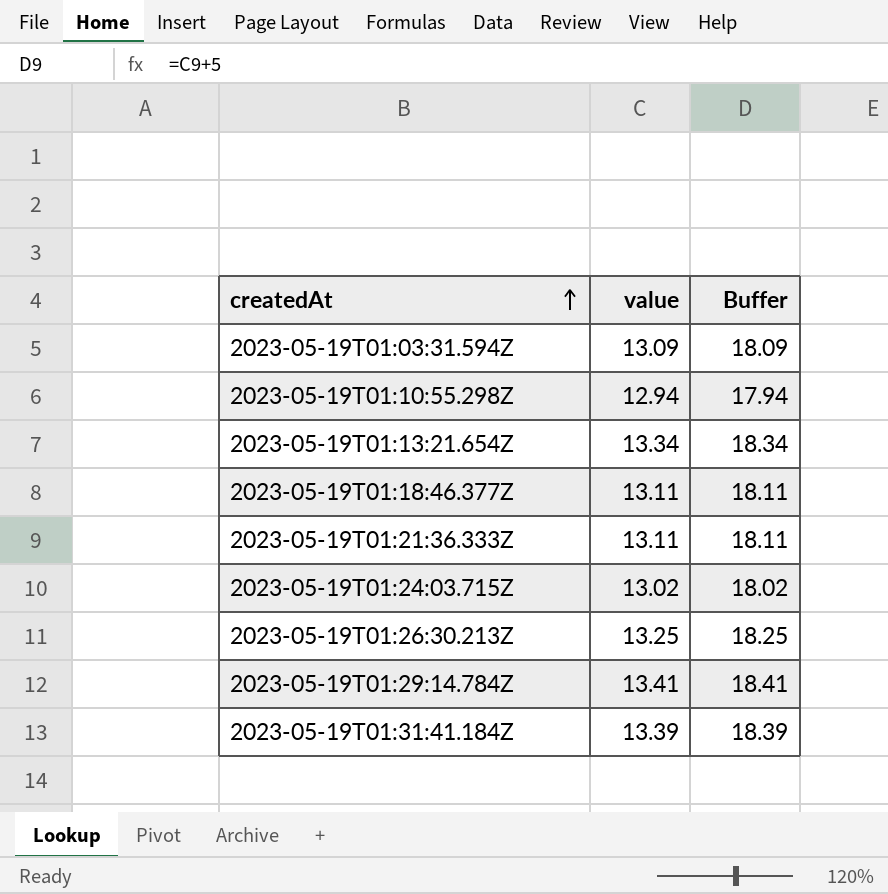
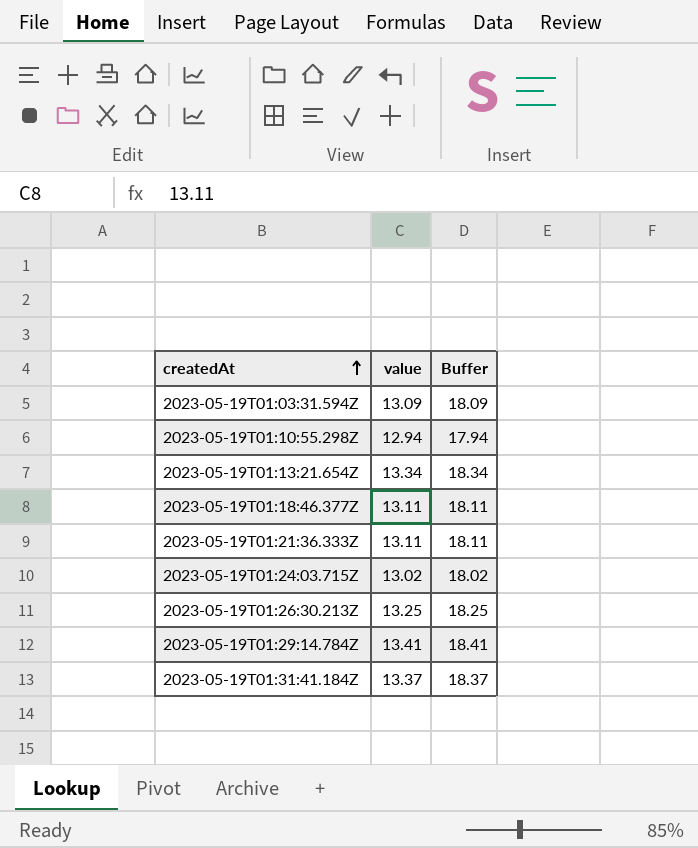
2023-05-19T01:31:41.184Z | value: 13.39 -> 13.37
2023-05-19T01:31:41.184Z | Buffer: 18.39 -> 18.37

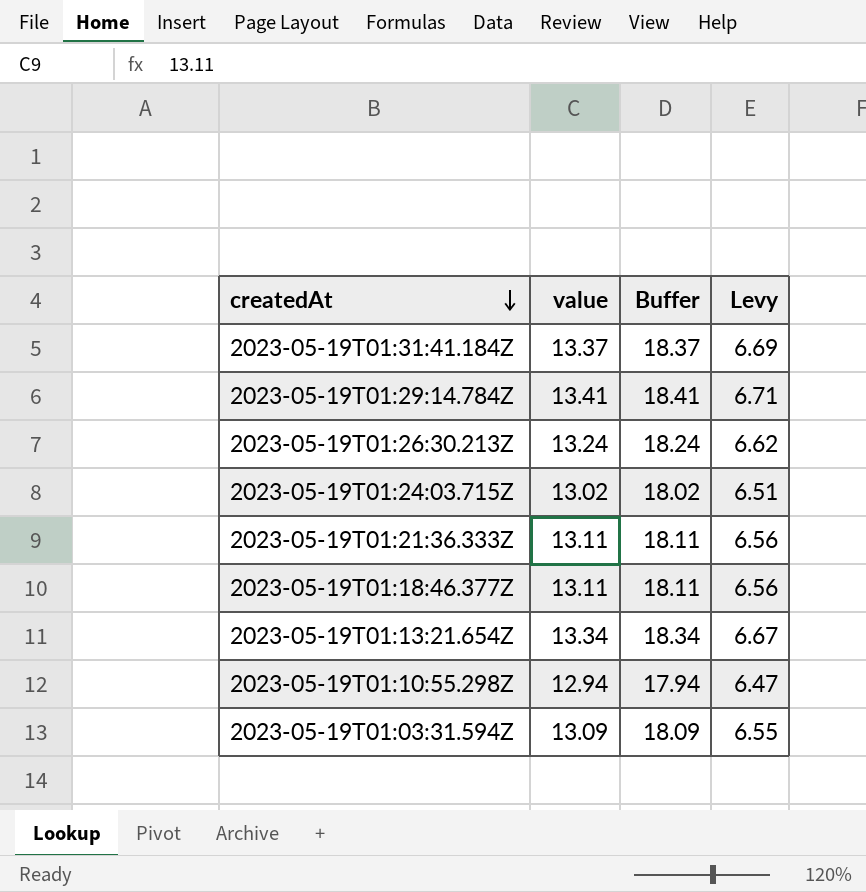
row order: createdAt ascending -> createdAt descending
column Levy | formula: none -> [value] * 0.5
2023-05-19T01:26:30.213Z | value: 13.25 -> 13.24
2023-05-19T01:26:30.213Z | Buffer: 18.25 -> 18.24

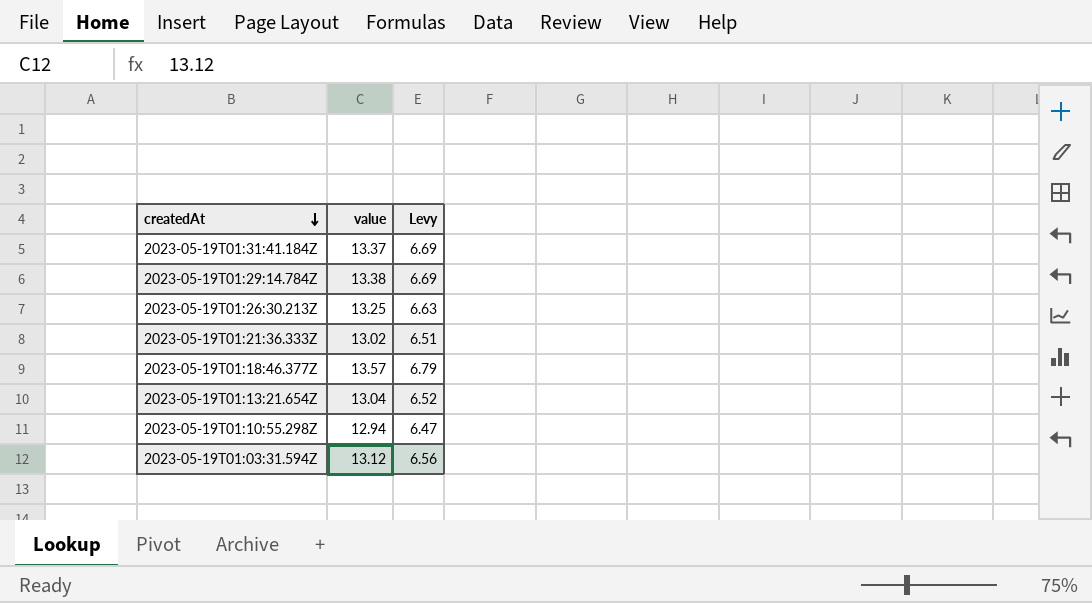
column Buffer | formula: [value] + 5 -> none
row 2023-05-19T01:24:03.715Z: 13.02 | 18.02 | 6.51 -> none
2023-05-19T01:29:14.784Z | value: 13.41 -> 13.38
2023-05-19T01:29:14.784Z | Levy: 6.71 -> 6.69
2023-05-19T01:26:30.213Z | value: 13.24 -> 13.25
2023-05-19T01:26:30.213Z | Levy: 6.62 -> 6.63
2023-05-19T01:21:36.333Z | value: 13.11 -> 13.02
2023-05-19T01:21:36.333Z | Levy: 6.56 -> 6.51
2023-05-19T01:18:46.377Z | value: 13.11 -> 13.57
2023-05-19T01:18:46.377Z | Levy: 6.56 -> 6.79
2023-05-19T01:13:21.654Z | value: 13.34 -> 13.04
2023-05-19T01:13:21.654Z | Levy: 6.67 -> 6.52
2023-05-19T01:03:31.594Z | value: 13.09 -> 13.12
2023-05-19T01:03:31.594Z | Levy: 6.55 -> 6.56

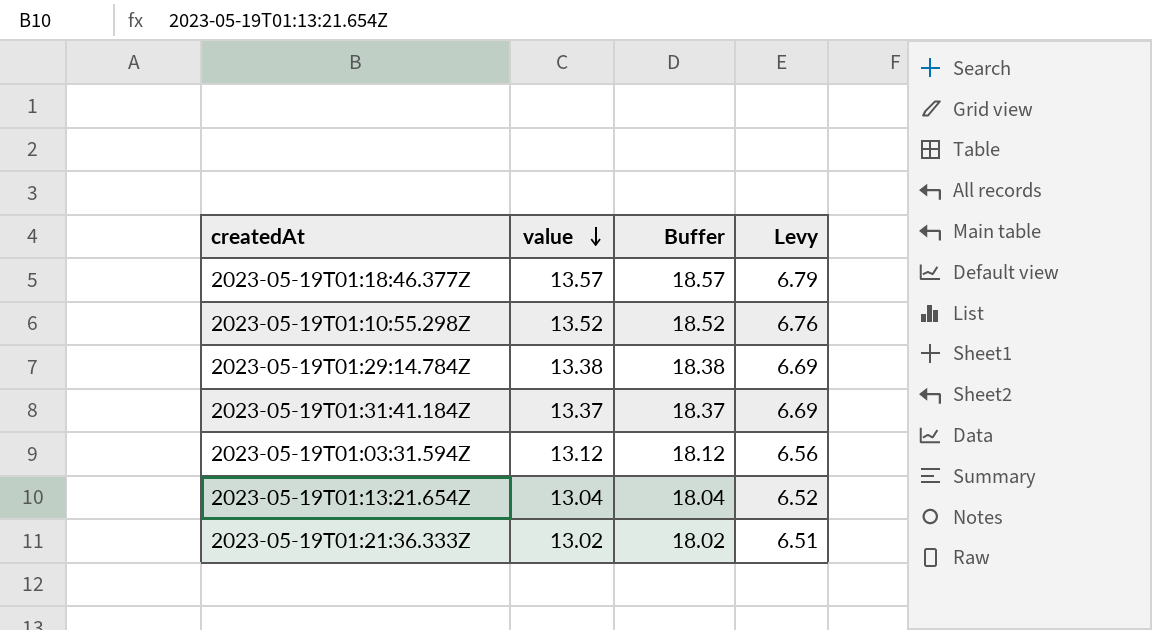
row order: createdAt descending -> value descending
column Buffer | formula: none -> [value] + 5
row 2023-05-19T01:26:30.213Z: 13.25 | 6.63 -> none
2023-05-19T01:10:55.298Z | value: 12.94 -> 13.52
2023-05-19T01:10:55.298Z | Levy: 6.47 -> 6.76

